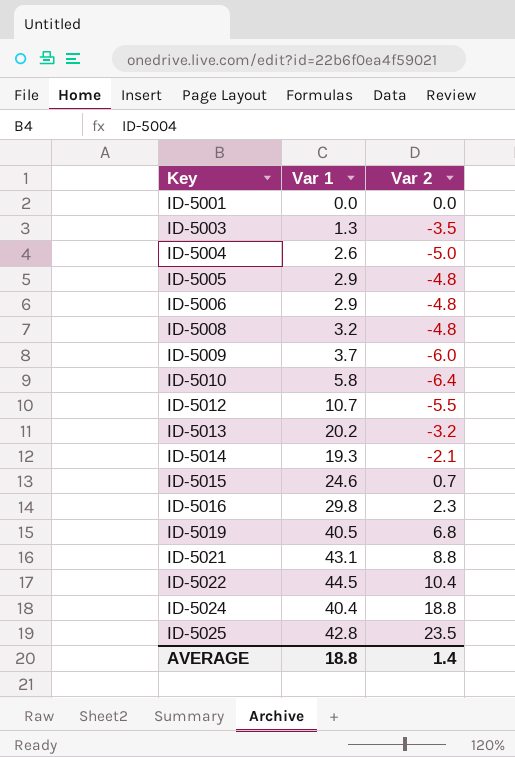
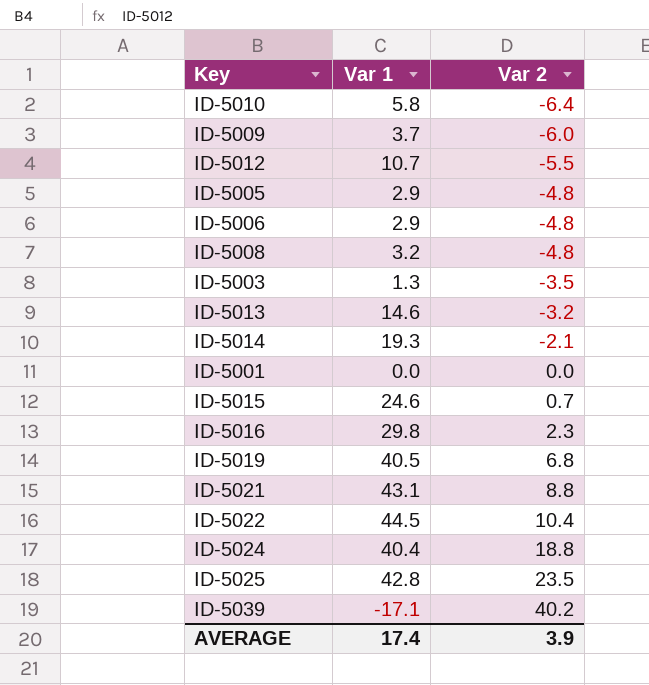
row order: Key ascending -> Var 2 ascending
row ID-5004: 2.6 | -5.0 -> none
ID-5013 | Var 1: 20.2 -> 14.6
row ID-5039: none -> -17.1 | 40.2
AVERAGE | Var 1: 18.8 -> 17.4
AVERAGE | Var 2: 1.4 -> 3.9

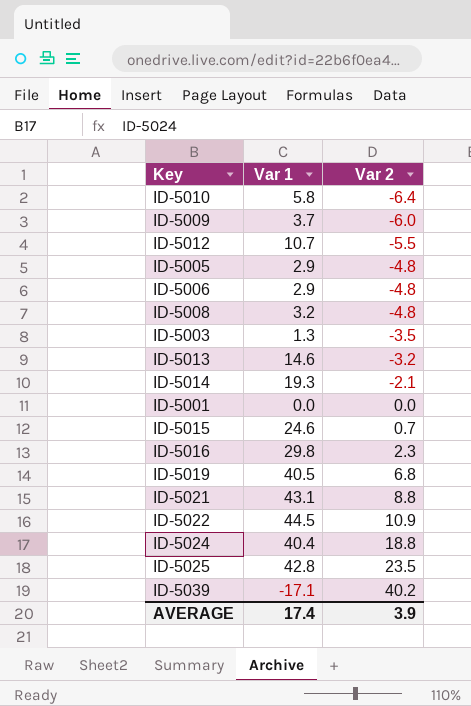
ID-5022 | Var 2: 10.4 -> 10.9

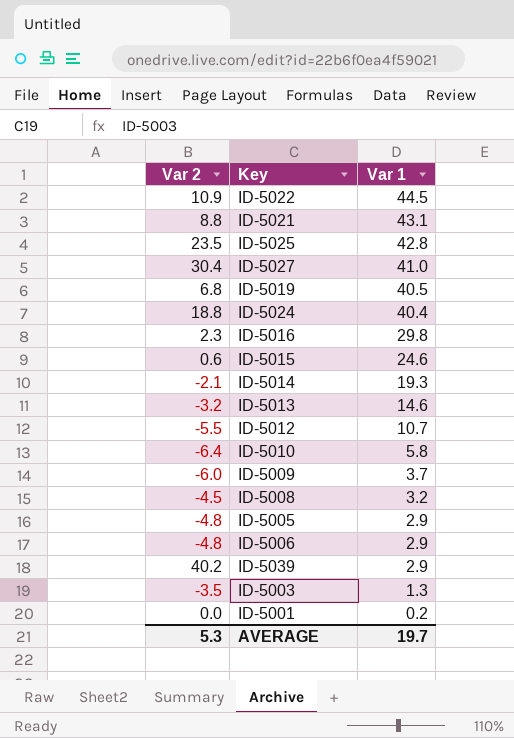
row order: Var 2 ascending -> Var 1 descending
column Var 2 | position: 3 -> 1
row ID-5027: none -> 30.4 | 41.0
ID-5015 | Var 2: 0.7 -> 0.6
ID-5008 | Var 2: -4.8 -> -4.5
ID-5039 | Var 1: -17.1 -> 2.9
ID-5001 | Var 1: 0.0 -> 0.2
AVERAGE | Var 2: 3.9 -> 5.3
AVERAGE | Var 1: 17.4 -> 19.7

